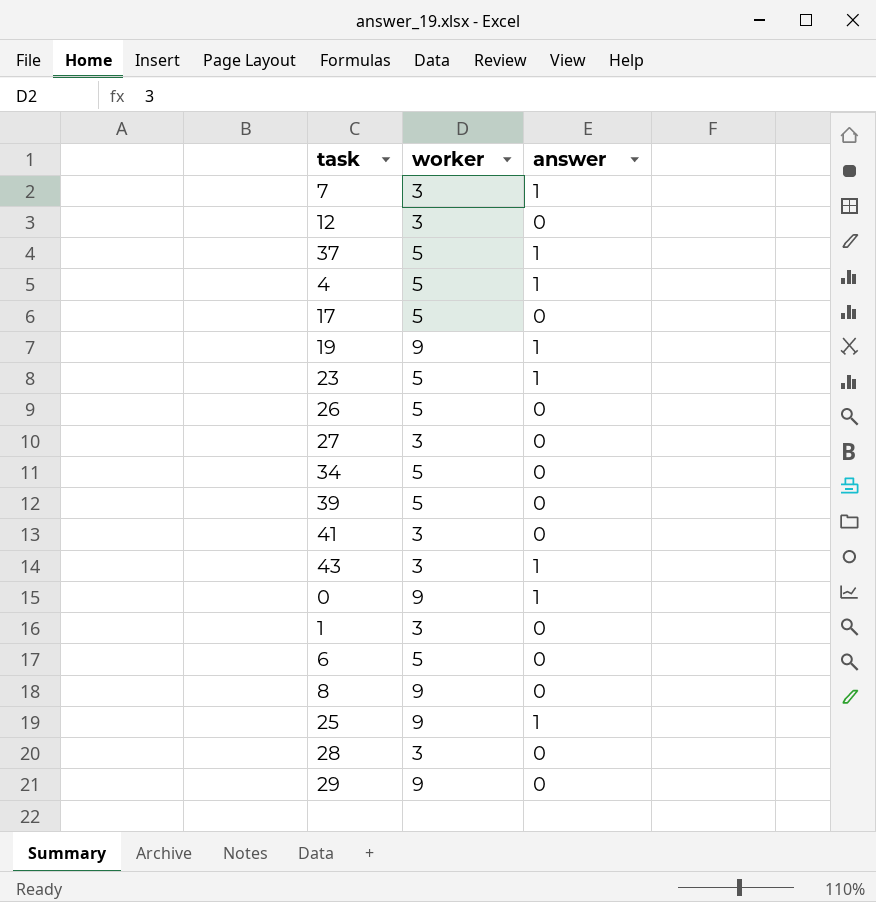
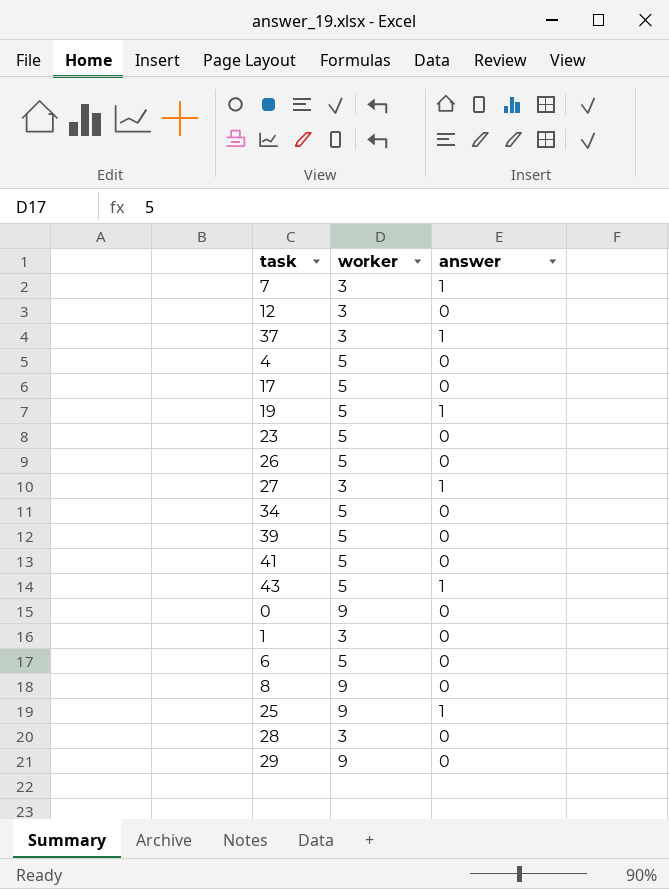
37 | worker: 5 -> 3
4 | answer: 1 -> 0
19 | worker: 9 -> 5
23 | answer: 1 -> 0
27 | answer: 0 -> 1
41 | worker: 3 -> 5
43 | worker: 3 -> 5
0 | answer: 1 -> 0

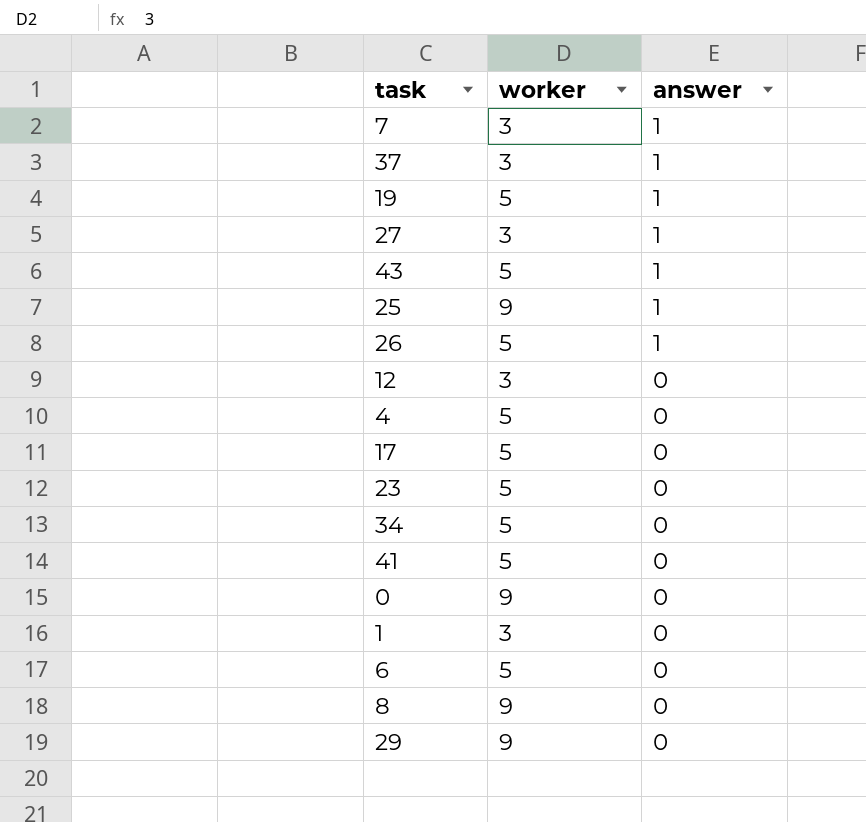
row order: none -> answer descending
row 39: 5 | 0 -> none
row 28: 3 | 0 -> none
26 | answer: 0 -> 1

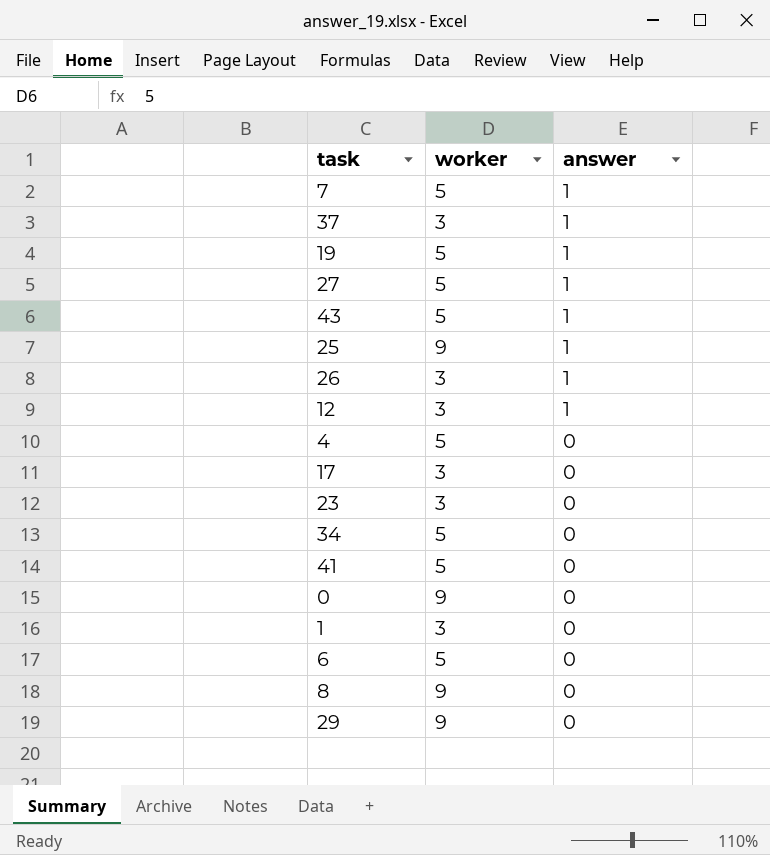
7 | worker: 3 -> 5
27 | worker: 3 -> 5
26 | worker: 5 -> 3
12 | answer: 0 -> 1
17 | worker: 5 -> 3
23 | worker: 5 -> 3

